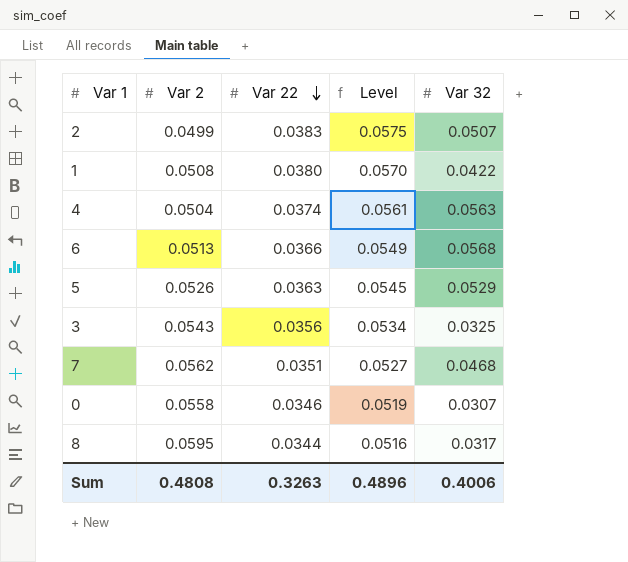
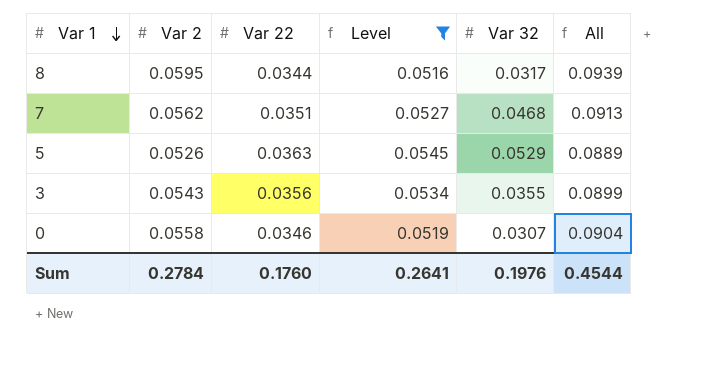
filter: none -> Level <= 0.0545
row order: Var 22 descending -> Var 1 descending
column All | formula: none -> [Var 2] + [Var 22]
3 | Var 32: 0.0325 -> 0.0355
Sum | Var 2: 0.4808 -> 0.2784
Sum | Var 22: 0.3263 -> 0.1760
Sum | Level: 0.4896 -> 0.2641
Sum | Var 32: 0.4006 -> 0.1976

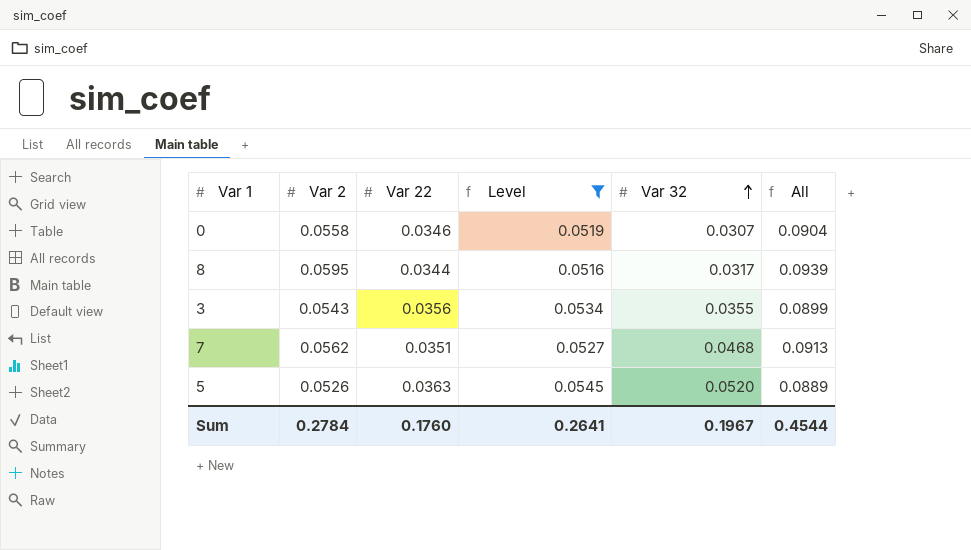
row order: Var 1 descending -> Var 32 ascending
5 | Var 32: 0.0529 -> 0.0520
Sum | Var 32: 0.1976 -> 0.1967

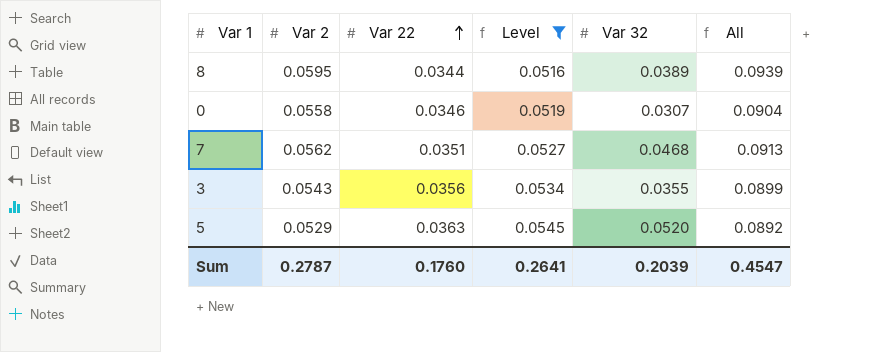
row order: Var 32 ascending -> Var 22 ascending
8 | Var 32: 0.0317 -> 0.0389
5 | Var 2: 0.0526 -> 0.0529
5 | All: 0.0889 -> 0.0892
Sum | Var 2: 0.2784 -> 0.2787
Sum | Var 32: 0.1967 -> 0.2039
Sum | All: 0.4544 -> 0.4547

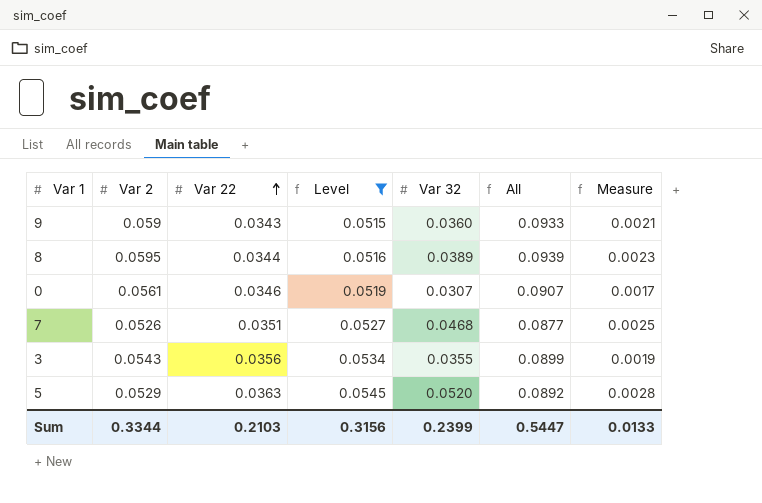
column Measure | formula: none -> [Var 2] * [Var 32]
row 9: none -> 0.059 | 0.0343 | 0.0515 | 0.0360 | 0.0933 | 0.0021
0 | Var 2: 0.0558 -> 0.0561
0 | All: 0.0904 -> 0.0907
7 | Var 2: 0.0562 -> 0.0526
7 | All: 0.0913 -> 0.0877
Sum | Var 2: 0.2787 -> 0.3344
Sum | Var 22: 0.1760 -> 0.2103
Sum | Level: 0.2641 -> 0.3156
Sum | Var 32: 0.2039 -> 0.2399
Sum | All: 0.4547 -> 0.5447

